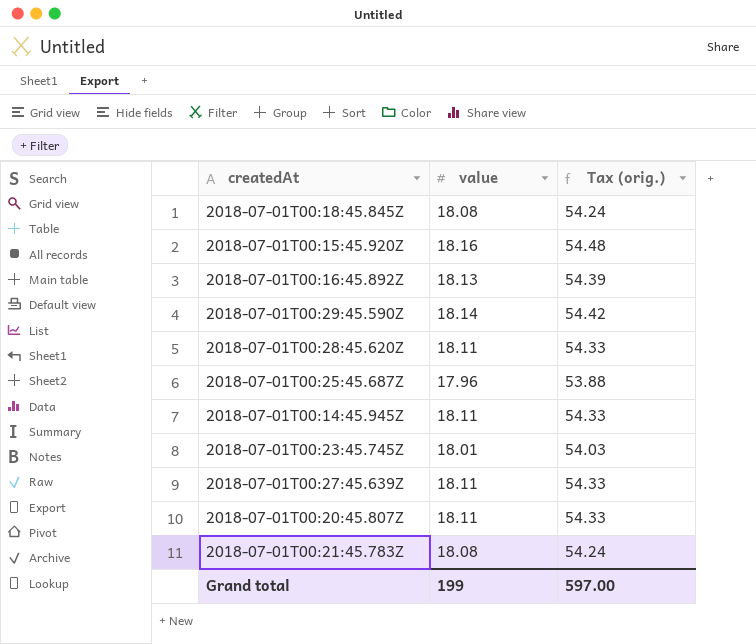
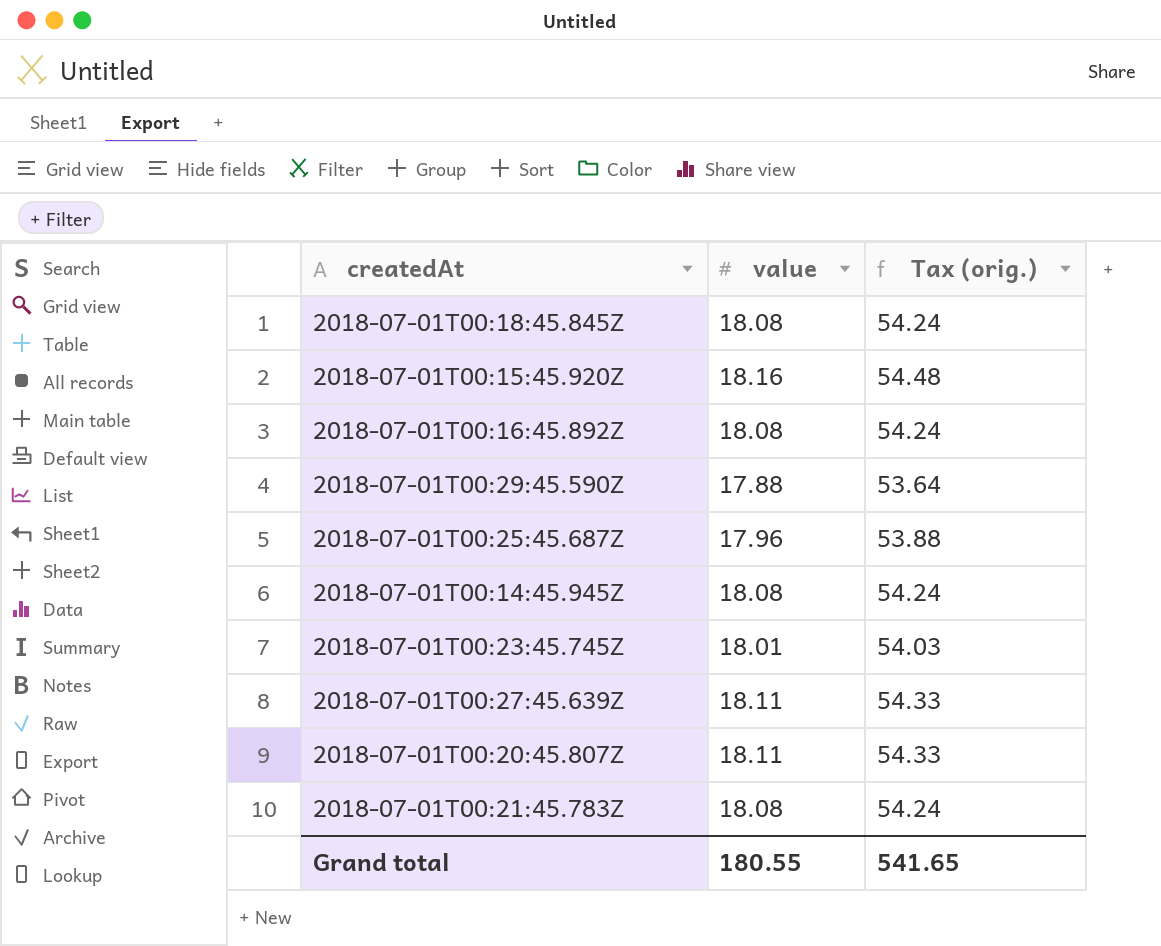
row 2018-07-01T00:28:45.620Z: 18.11 | 54.33 -> none
2018-07-01T00:16:45.892Z | value: 18.13 -> 18.08
2018-07-01T00:16:45.892Z | Tax (orig.): 54.39 -> 54.24
2018-07-01T00:29:45.590Z | value: 18.14 -> 17.88
2018-07-01T00:29:45.590Z | Tax (orig.): 54.42 -> 53.64
2018-07-01T00:14:45.945Z | value: 18.11 -> 18.08
2018-07-01T00:14:45.945Z | Tax (orig.): 54.33 -> 54.24
Grand total | value: 199 -> 180.55
Grand total | Tax (orig.): 597.00 -> 541.65

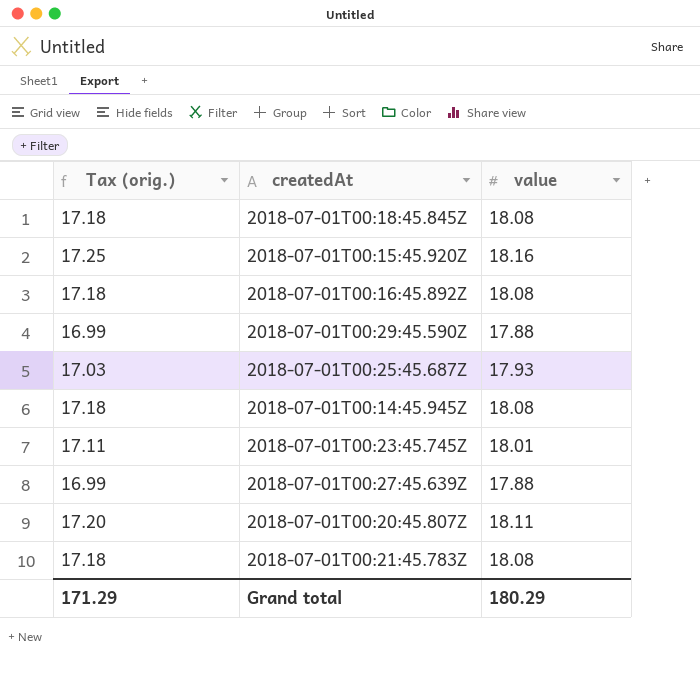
column Tax (orig.) | formula: [value] * 3 -> [value] * 0.95
column Tax (orig.) | position: 3 -> 1
2018-07-01T00:25:45.687Z | value: 17.96 -> 17.93
2018-07-01T00:27:45.639Z | value: 18.11 -> 17.88
Grand total | Tax (orig.): 541.65 -> 171.29
Grand total | value: 180.55 -> 180.29

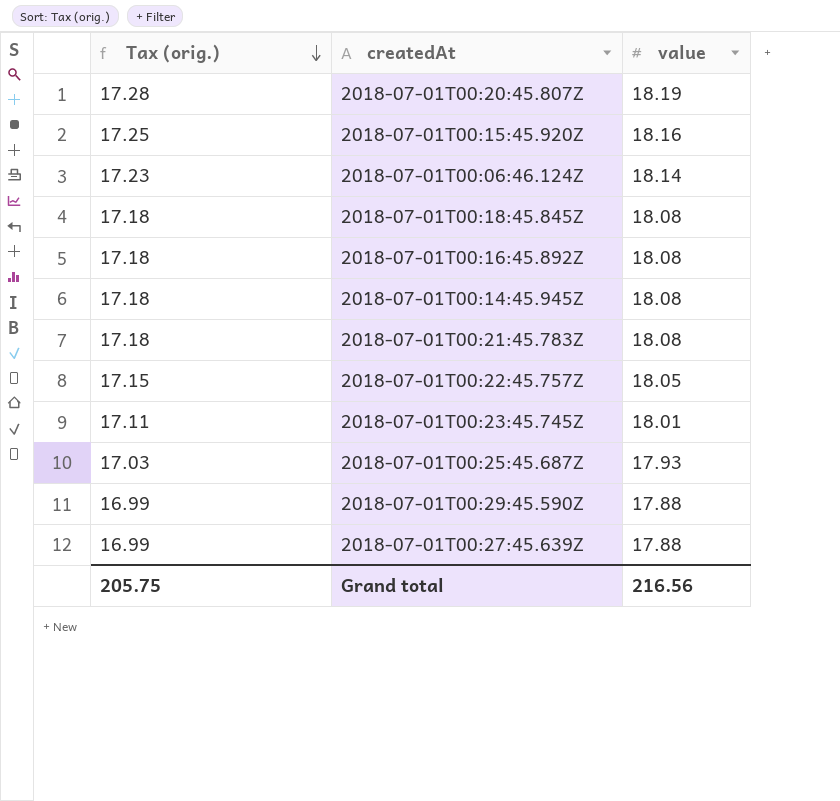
row order: none -> Tax (orig.) descending
2018-07-01T00:20:45.807Z | Tax (orig.): 17.20 -> 17.28
2018-07-01T00:20:45.807Z | value: 18.11 -> 18.19
row 2018-07-01T00:06:46.124Z: none -> 17.23 | 18.14
row 2018-07-01T00:22:45.757Z: none -> 17.15 | 18.05
Grand total | Tax (orig.): 171.29 -> 205.75
Grand total | value: 180.29 -> 216.56

